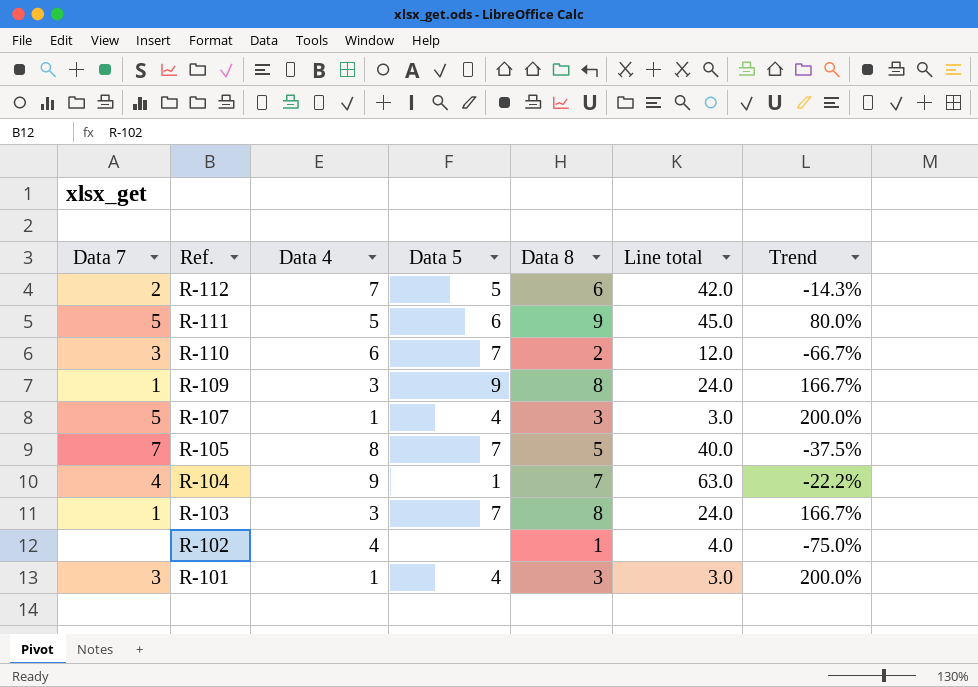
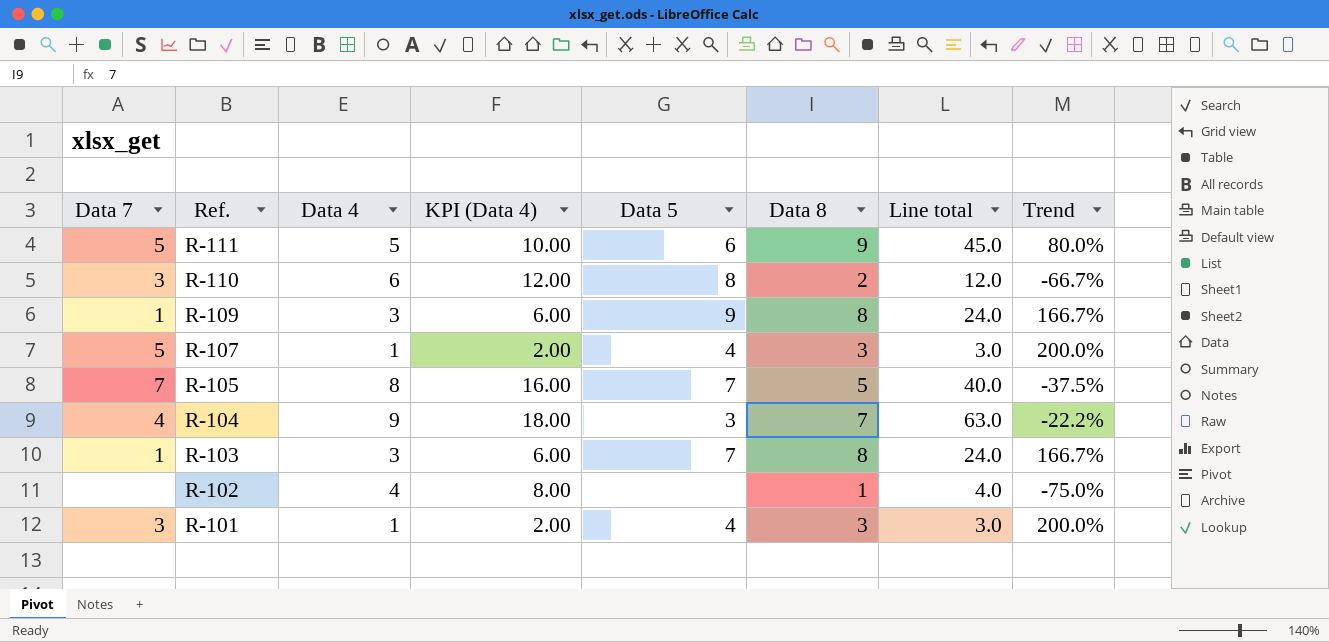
column KPI (Data 4) | formula: none -> [Data 4] * 2
row R-112: 2 | 7 | 5 | 6 | 42.0 | -14.3% -> none
R-110 | Data 5: 7 -> 8
R-104 | Data 5: 1 -> 3

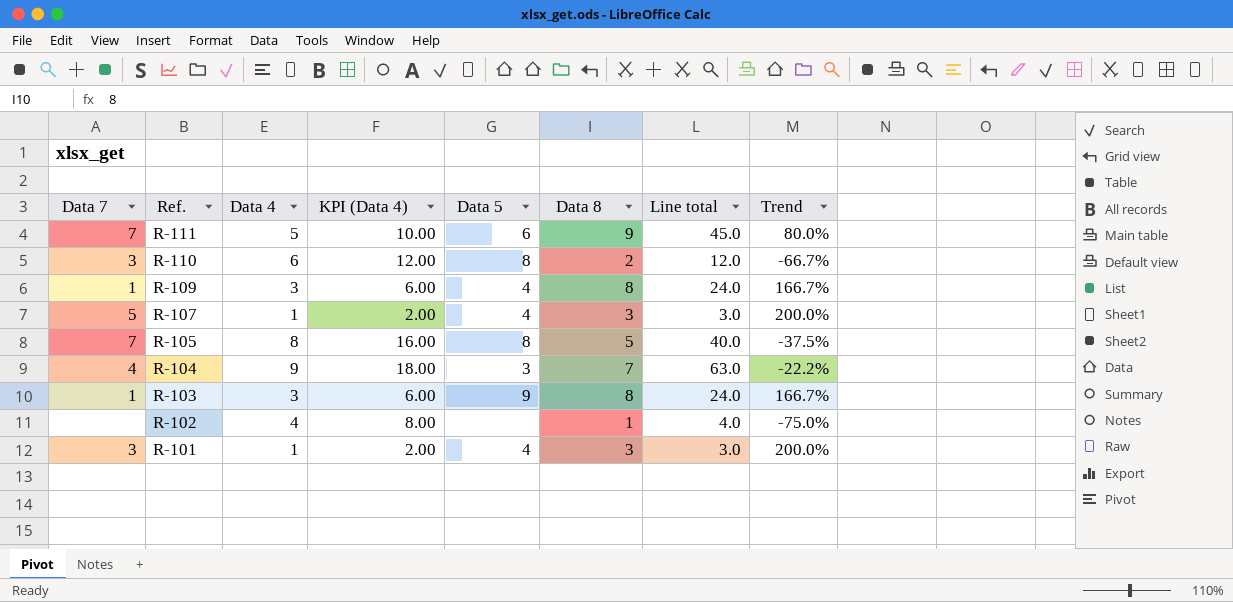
R-111 | Data 7: 5 -> 7
R-109 | Data 5: 9 -> 4
R-105 | Data 5: 7 -> 8
R-103 | Data 5: 7 -> 9

